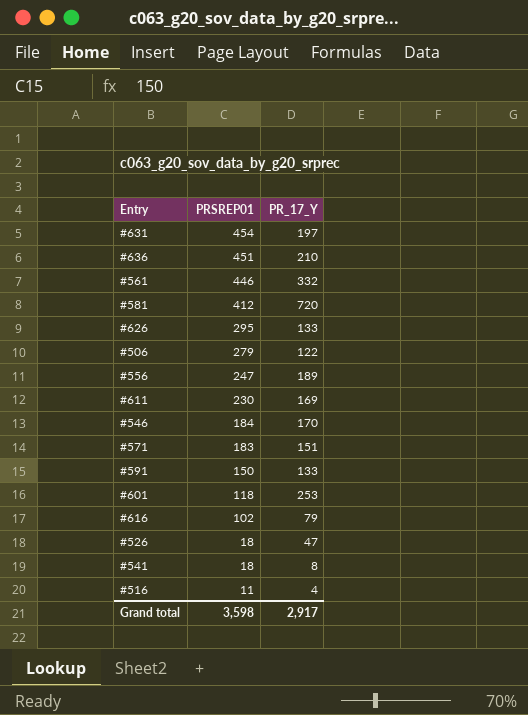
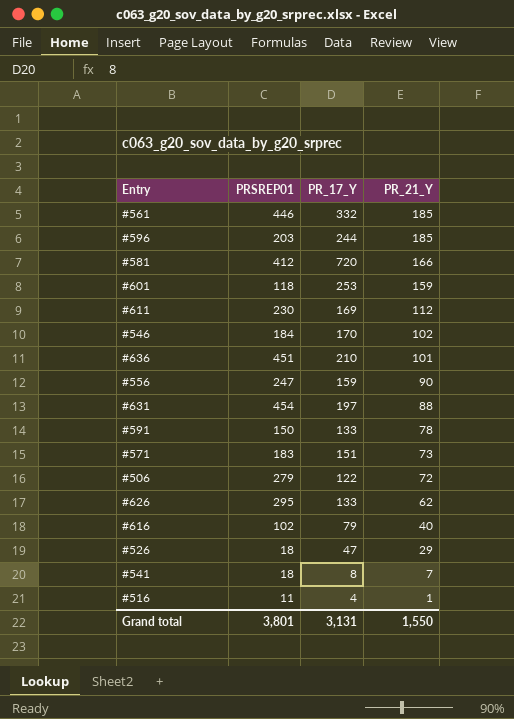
row order: PRSREP01 descending -> PR_21_Y descending
column PR_21_Y | position: none -> 4
row #596: none -> 203 | 244 | 185
#556 | PR_17_Y: 189 -> 159
Grand total | PRSREP01: 3,598 -> 3,801
Grand total | PR_17_Y: 2,917 -> 3,131

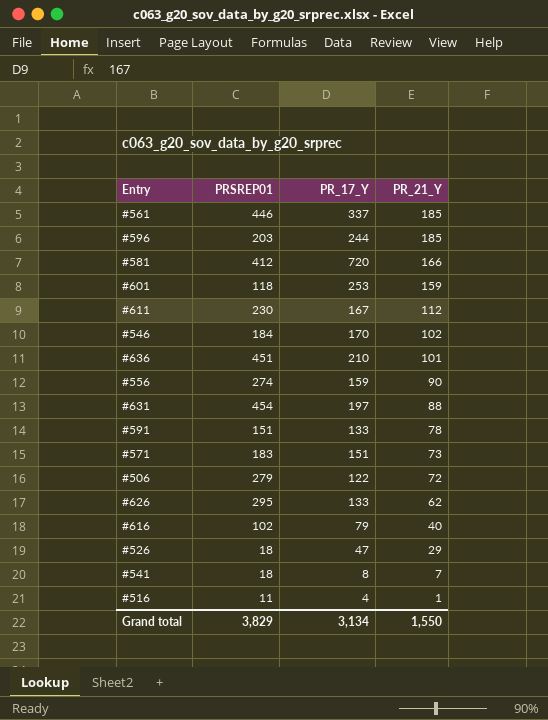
#561 | PR_17_Y: 332 -> 337
#611 | PR_17_Y: 169 -> 167
#556 | PRSREP01: 247 -> 274
#591 | PRSREP01: 150 -> 151
Grand total | PRSREP01: 3,801 -> 3,829
Grand total | PR_17_Y: 3,131 -> 3,134

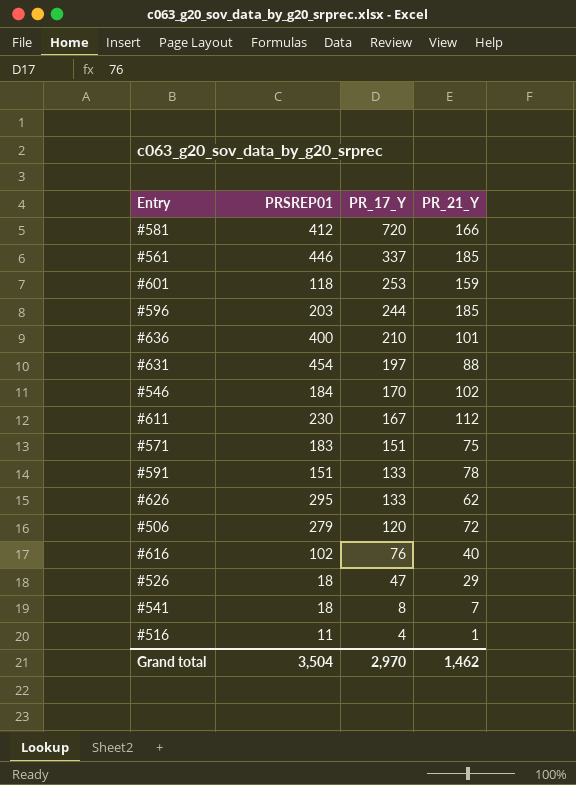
row order: PR_21_Y descending -> PR_17_Y descending
row #556: 274 | 159 | 90 -> none
#636 | PRSREP01: 451 -> 400
#571 | PR_21_Y: 73 -> 75
#506 | PR_17_Y: 122 -> 120
#616 | PR_17_Y: 79 -> 76
Grand total | PRSREP01: 3,829 -> 3,504
Grand total | PR_17_Y: 3,134 -> 2,970
Grand total | PR_21_Y: 1,550 -> 1,462

